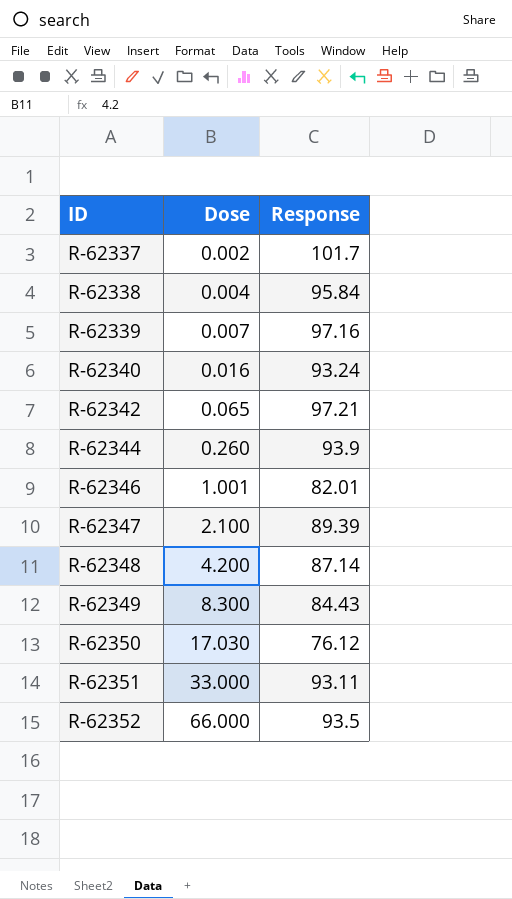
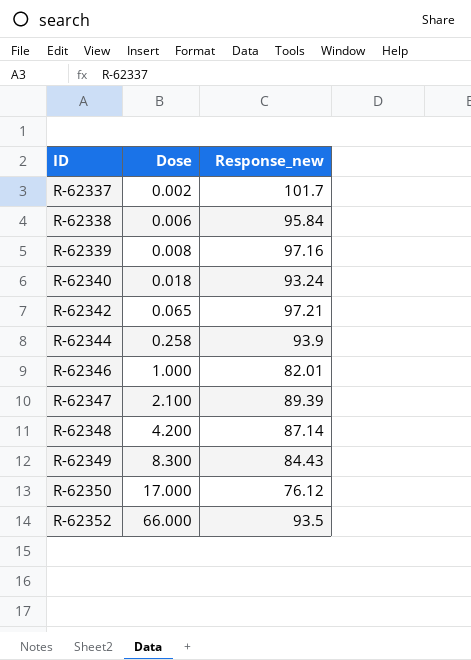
column name: Response -> Response_new
row R-62351: 33.000 | 93.11 -> none
R-62338 | Dose: 0.004 -> 0.006
R-62339 | Dose: 0.007 -> 0.008
R-62340 | Dose: 0.016 -> 0.018
R-62344 | Dose: 0.260 -> 0.258
R-62346 | Dose: 1.001 -> 1.000
R-62350 | Dose: 17.030 -> 17.000

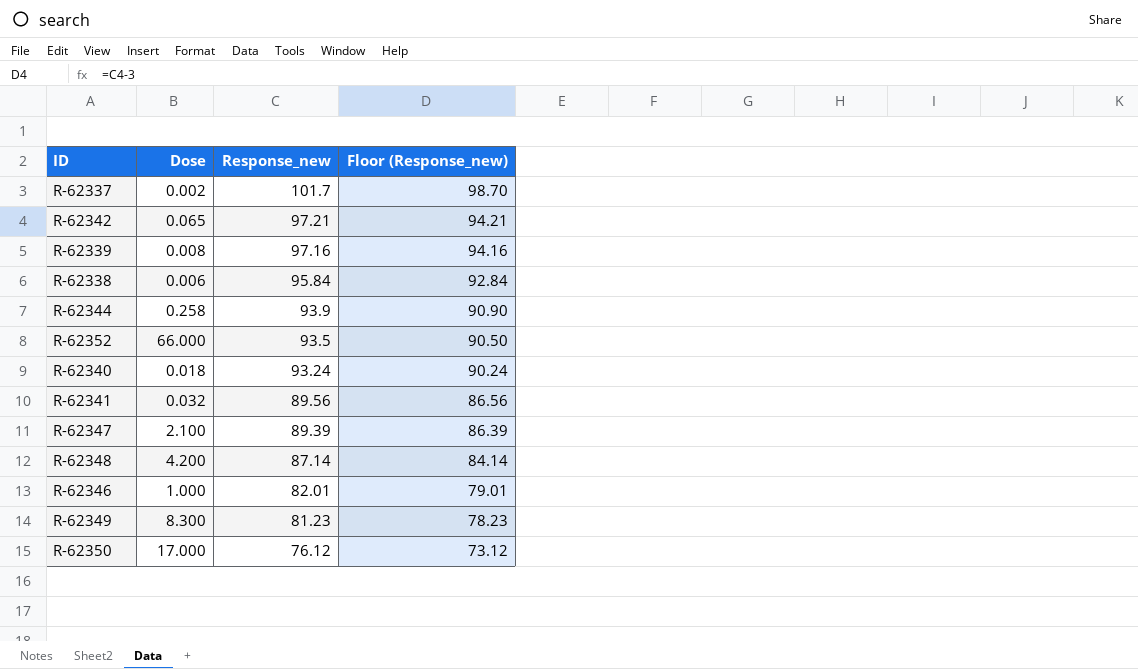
row order: ID ascending -> Response_new descending
column Floor (Response_new) | formula: none -> [Response_new] - 3
row R-62341: none -> 0.032 | 89.56 | 86.56
R-62349 | Response_new: 84.43 -> 81.23

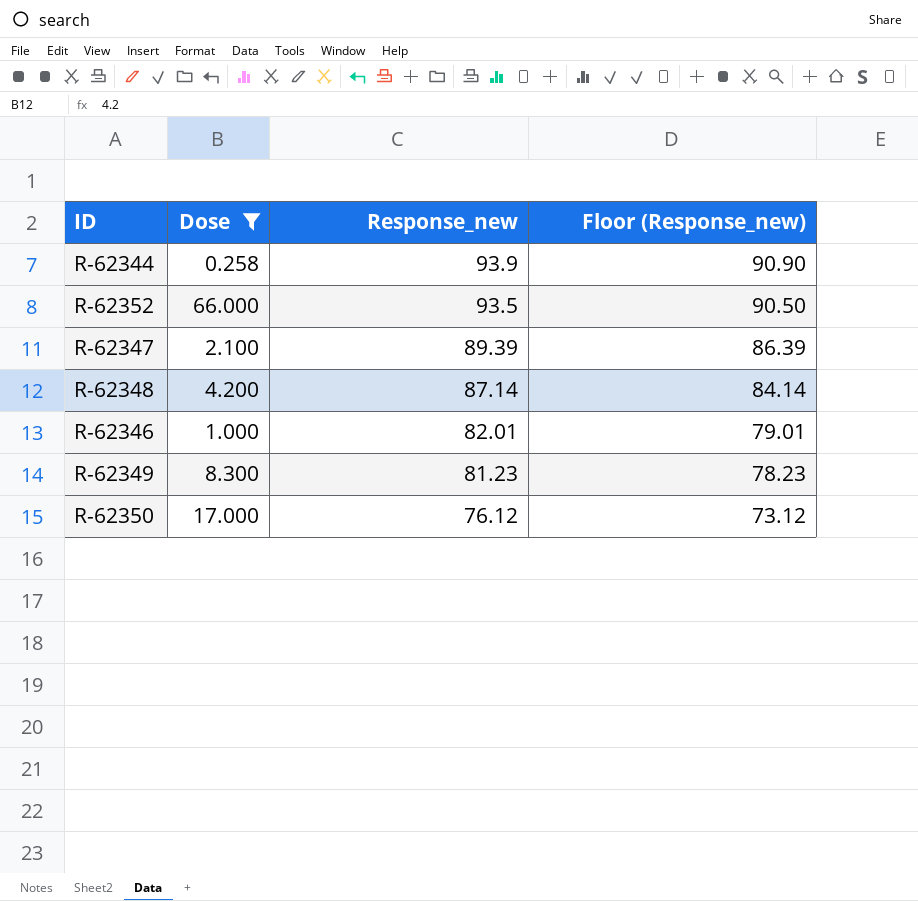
filter: none -> Dose >= 0.258

